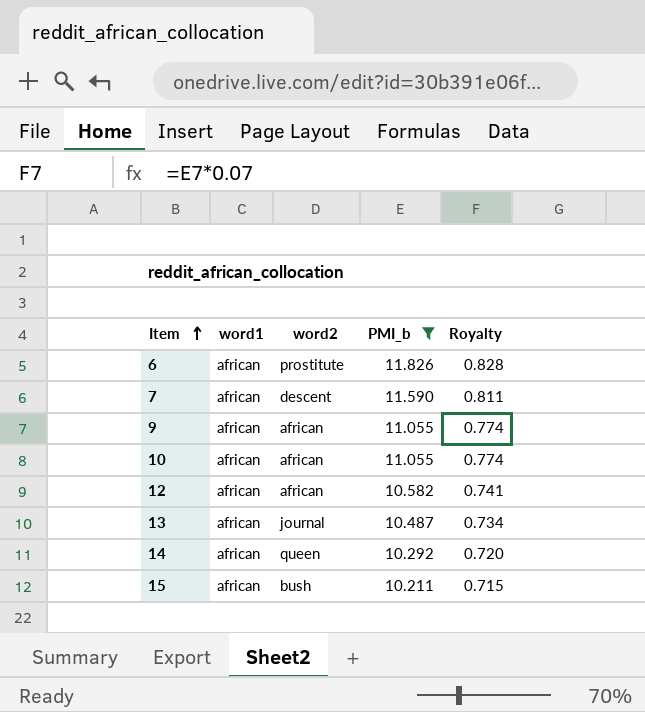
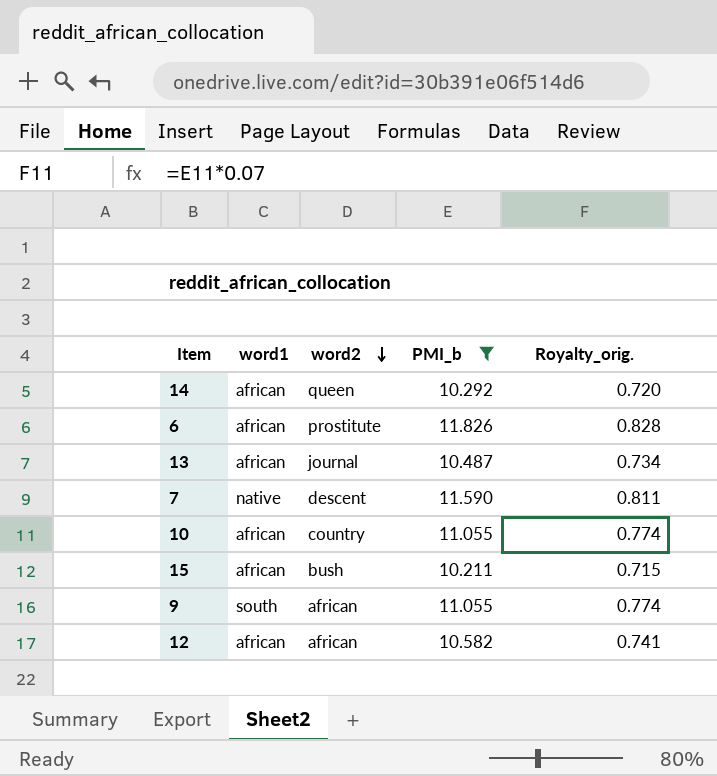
row order: Item ascending -> word2 descending
column name: Royalty -> Royalty_orig.
7 | word1: african -> native
10 | word2: african -> country
9 | word1: african -> south

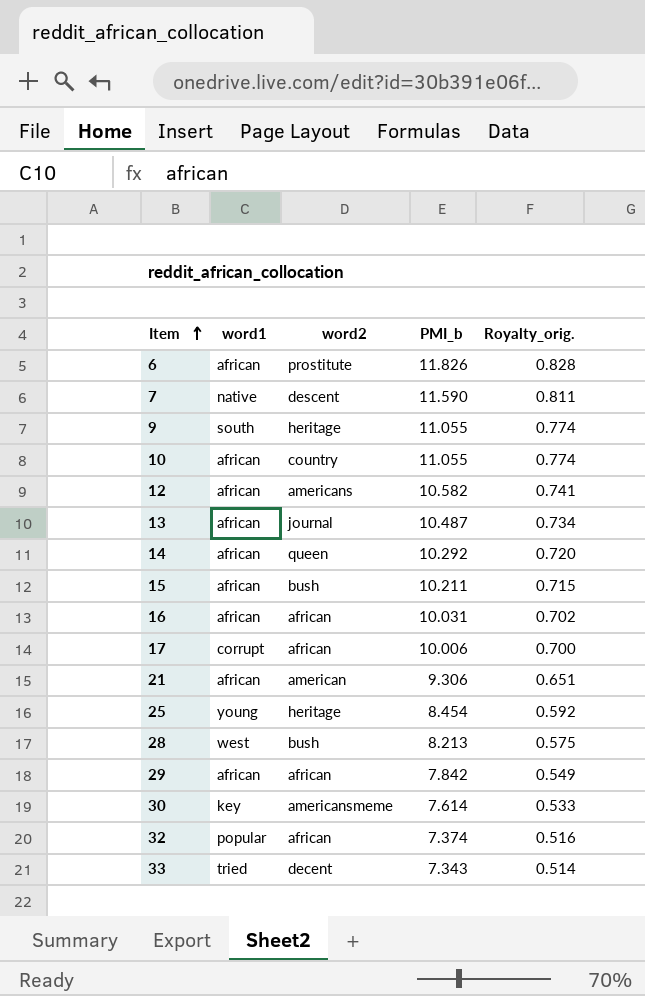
filter: PMI_b >= 10.211 -> none
row order: word2 descending -> Item ascending
9 | word2: african -> heritage
12 | word2: african -> americans

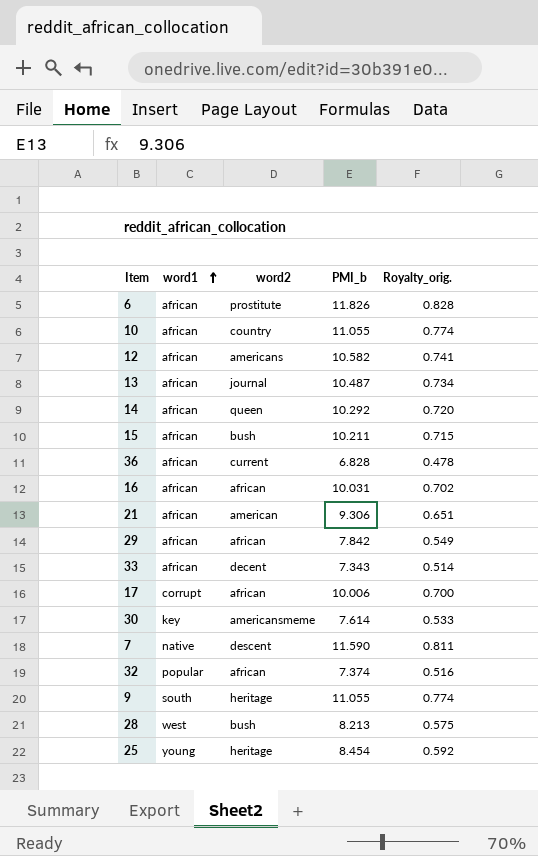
row order: Item ascending -> word1 ascending
row 36: none -> african | current | 6.828 | 0.478
33 | word1: tried -> african

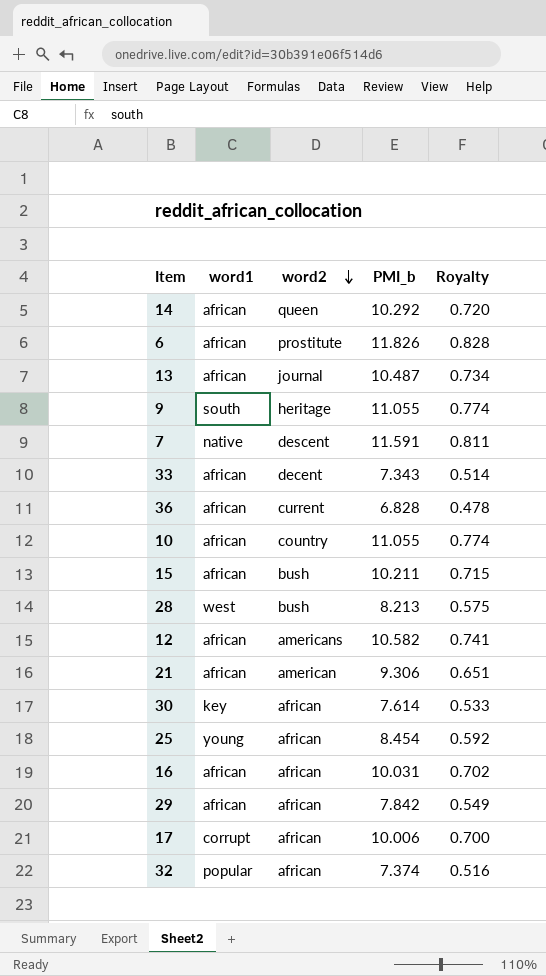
row order: word1 ascending -> word2 descending
column name: Royalty_orig. -> Royalty
7 | PMI_b: 11.590 -> 11.591
30 | word2: americansmeme -> african
25 | word2: heritage -> african

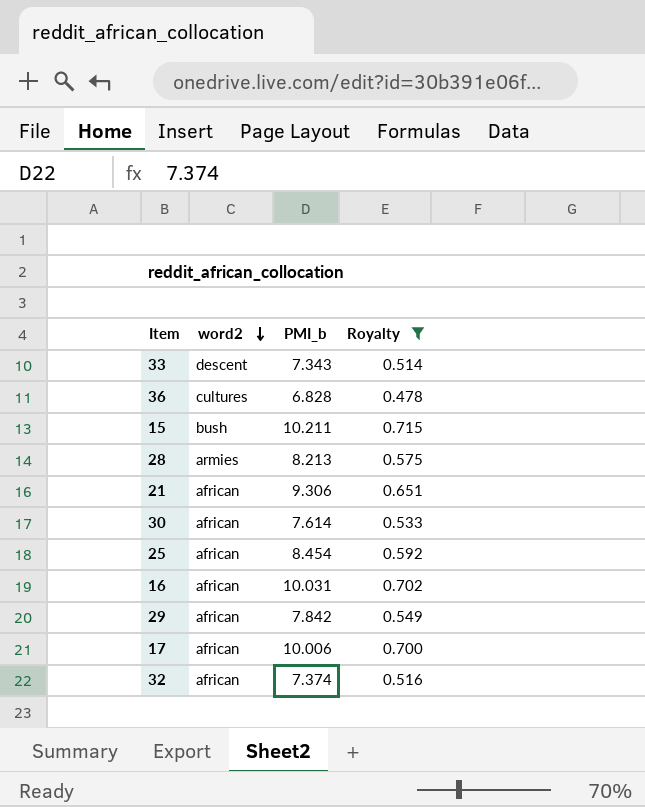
filter: none -> Royalty <= 0.715
column word1 | position: 2 -> none
33 | word2: decent -> descent
36 | word2: current -> cultures
28 | word2: bush -> armies
21 | word2: american -> african

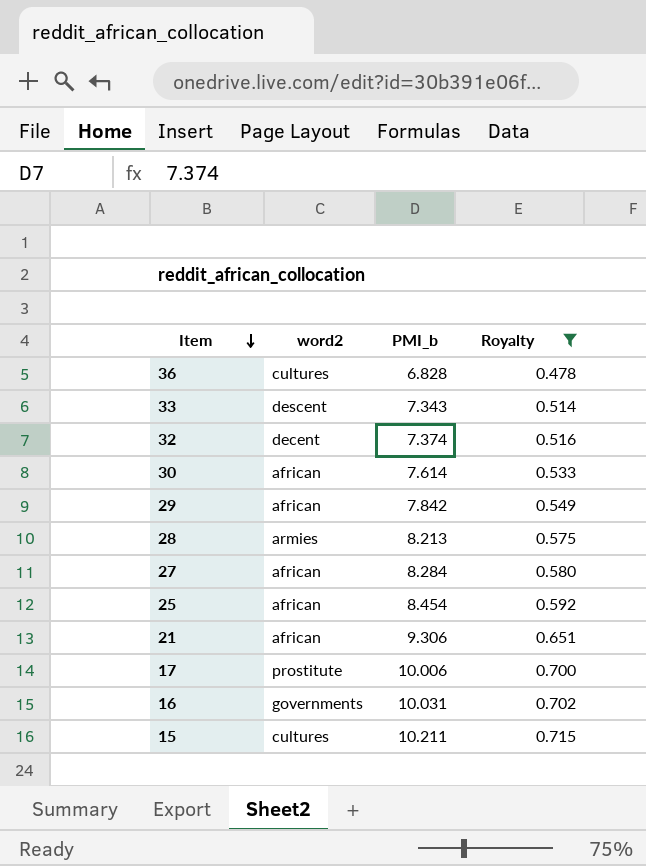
row order: word2 descending -> Item descending
32 | word2: african -> decent
row 27: none -> african | 8.284 | 0.580
17 | word2: african -> prostitute
16 | word2: african -> governments
15 | word2: bush -> cultures

